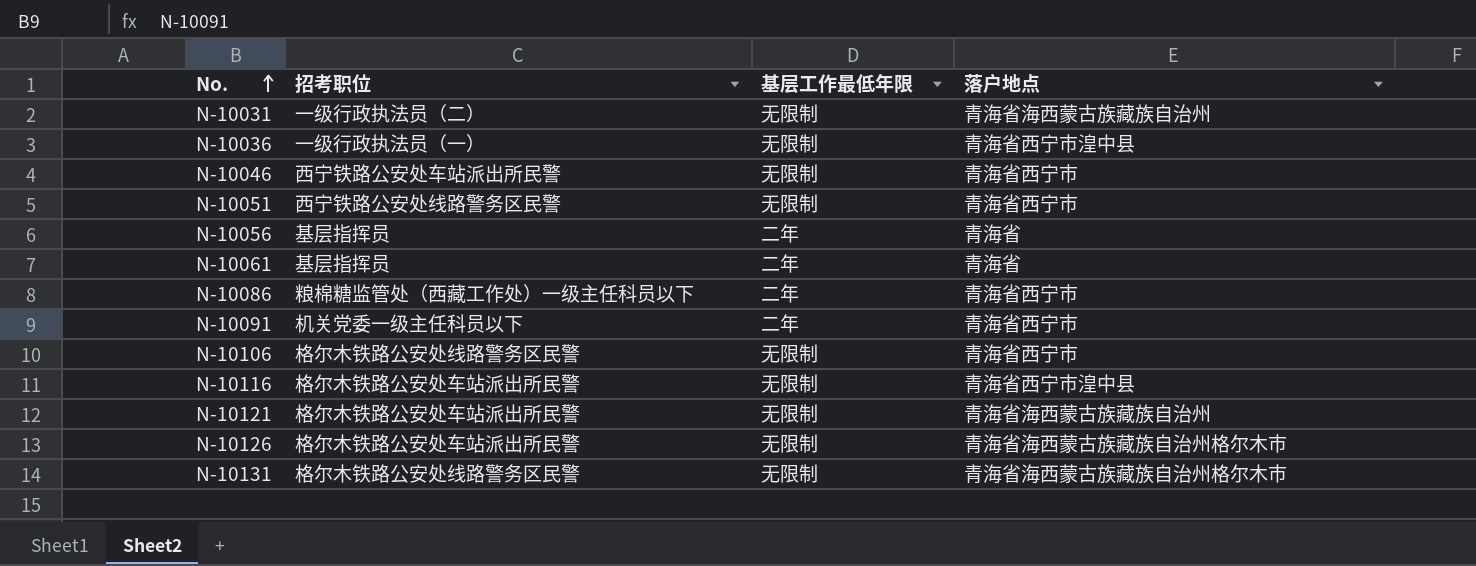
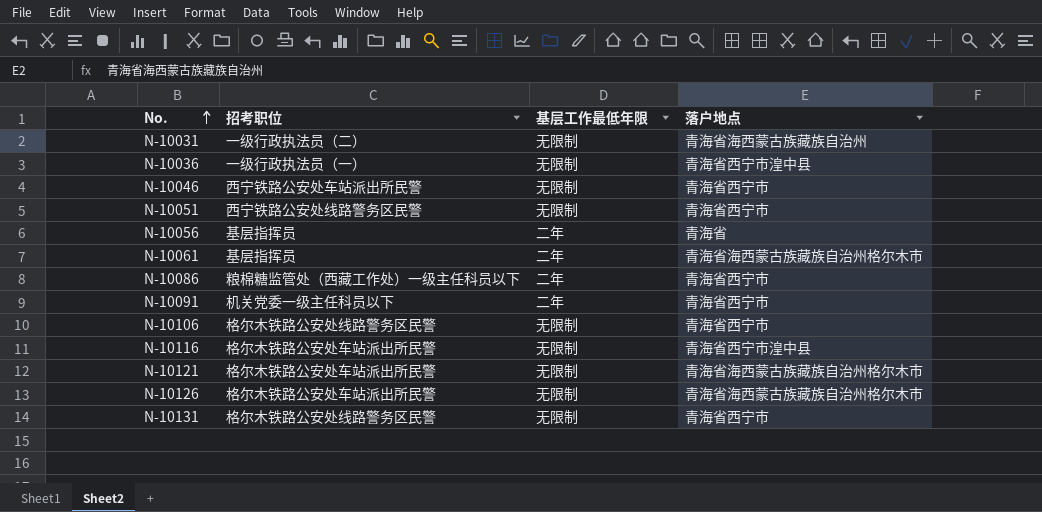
N-10061 | 落户地点: 青海省 -> 青海省海西蒙古族藏族自治州格尔木市
N-10121 | 落户地点: 青海省海西蒙古族藏族自治州 -> 青海省海西蒙古族藏族自治州格尔木市
N-10131 | 落户地点: 青海省海西蒙古族藏族自治州格尔木市 -> 青海省西宁市

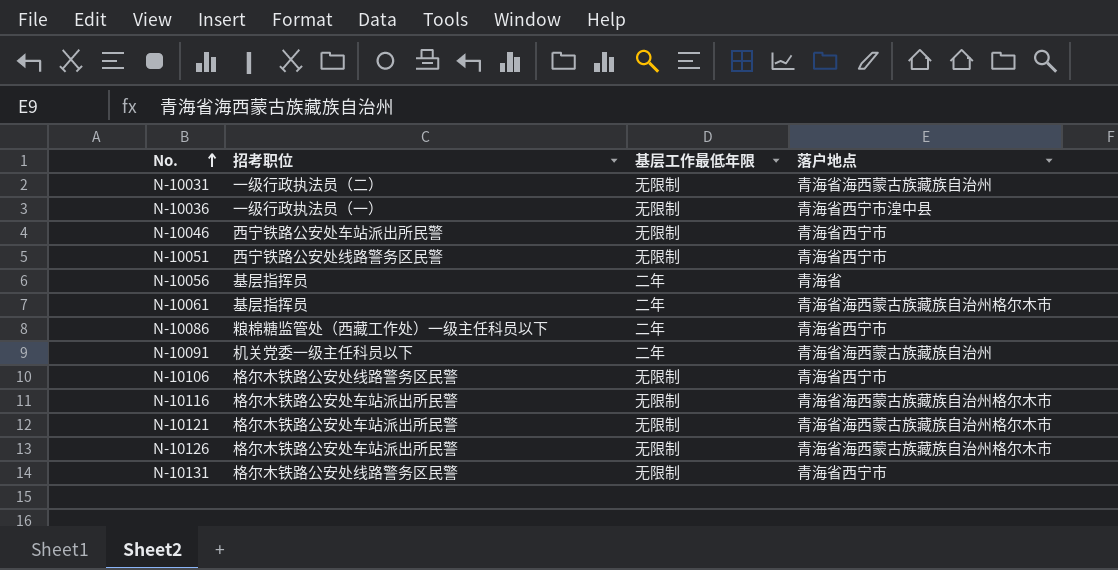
N-10091 | 落户地点: 青海省西宁市 -> 青海省海西蒙古族藏族自治州
N-10116 | 落户地点: 青海省西宁市湟中县 -> 青海省海西蒙古族藏族自治州格尔木市

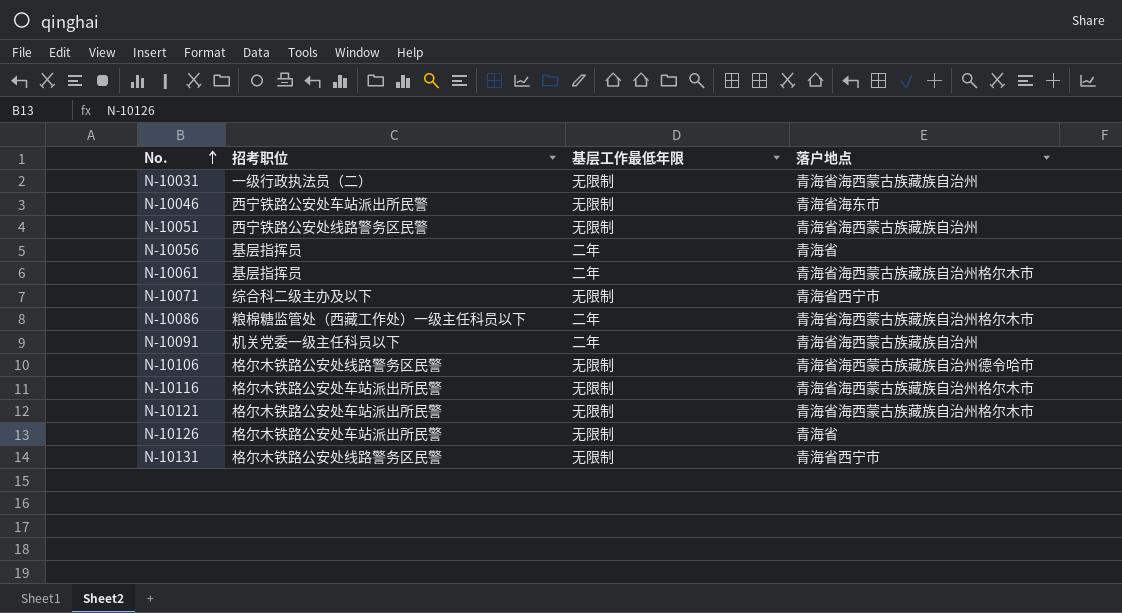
row N-10036: 一级行政执法员（一） | 无限制 | 青海省西宁市湟中县 -> none
N-10046 | 落户地点: 青海省西宁市 -> 青海省海东市
N-10051 | 落户地点: 青海省西宁市 -> 青海省海西蒙古族藏族自治州
row N-10071: none -> 综合科二级主办及以下 | 无限制 | 青海省西宁市
N-10086 | 落户地点: 青海省西宁市 -> 青海省海西蒙古族藏族自治州格尔木市
N-10106 | 落户地点: 青海省西宁市 -> 青海省海西蒙古族藏族自治州德令哈市
N-10126 | 落户地点: 青海省海西蒙古族藏族自治州格尔木市 -> 青海省

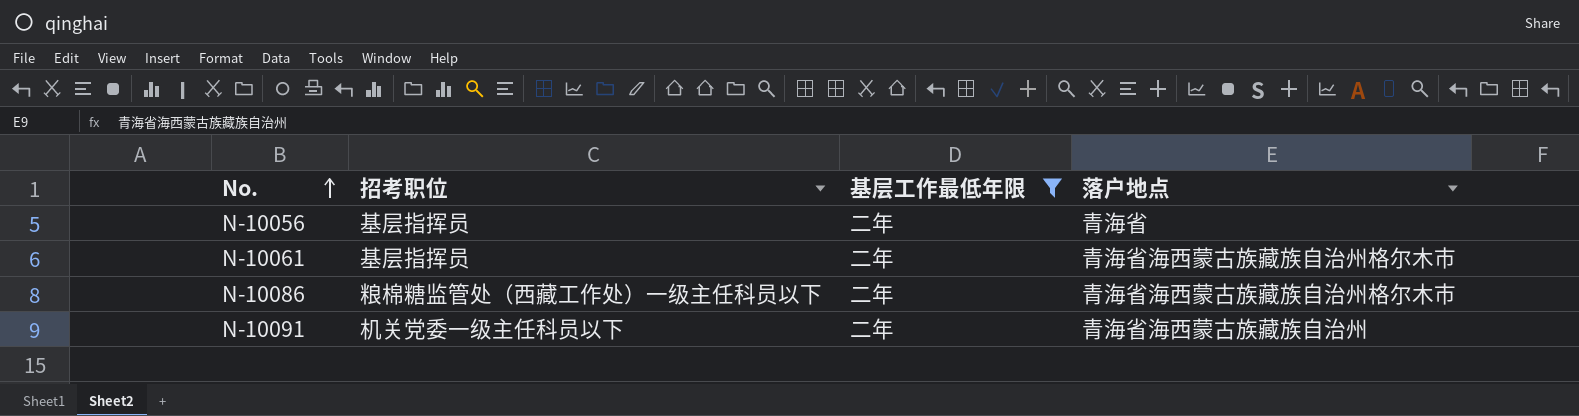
filter: none -> 基层工作最低年限 = 二年

